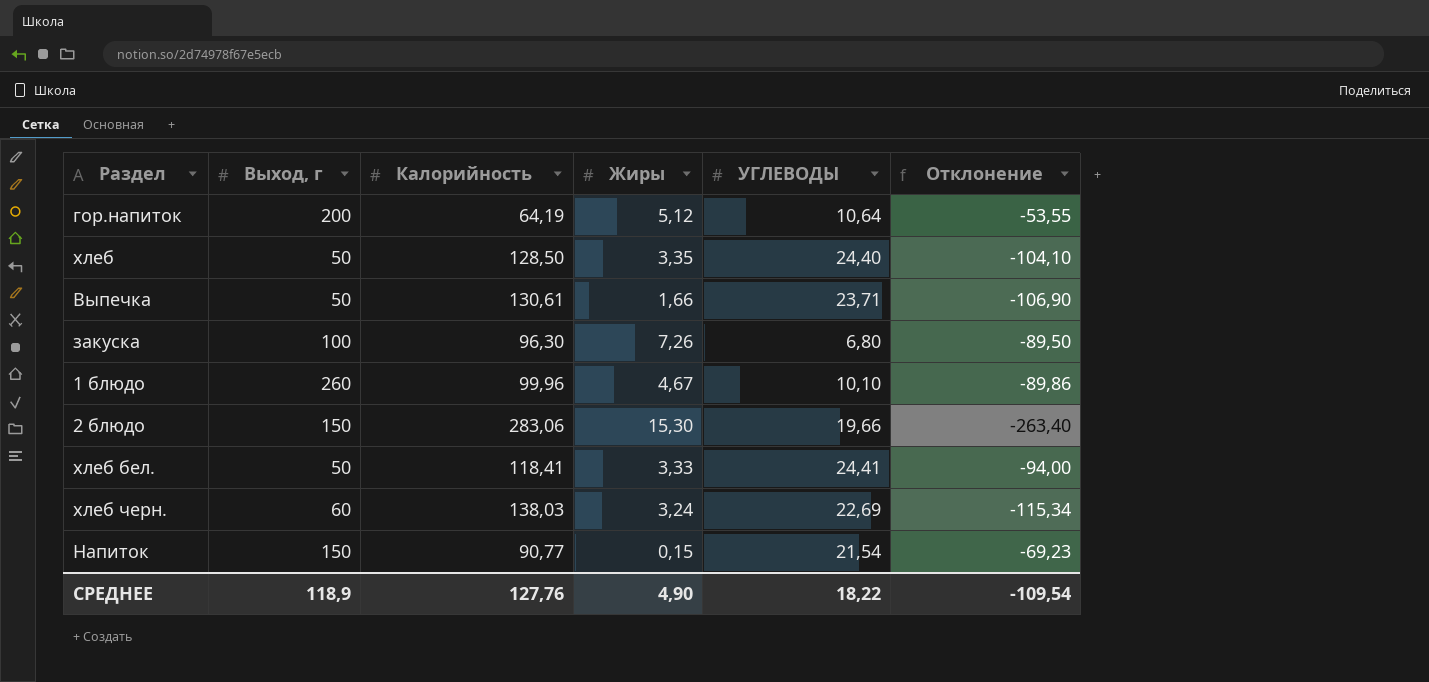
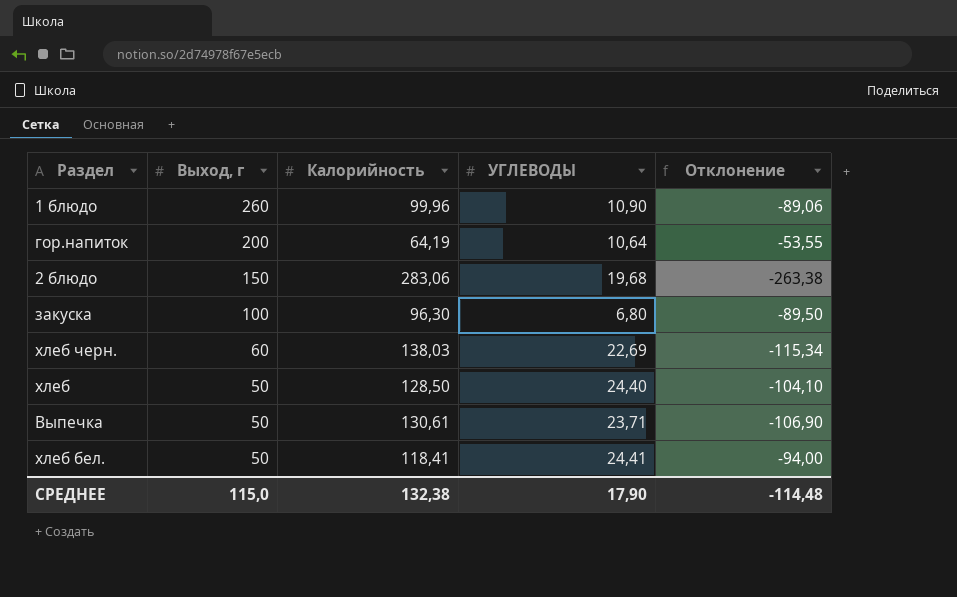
row order: none -> Выход, г descending
column Жиры | position: 4 -> none
row Напиток: 150 | 90,77 | 0,15 | 21,54 | -69,23 -> none
1 блюдо | УГЛЕВОДЫ: 10,10 -> 10,90
1 блюдо | Отклонение: -89,86 -> -89,06
2 блюдо | УГЛЕВОДЫ: 19,66 -> 19,68
2 блюдо | Отклонение: -263,40 -> -263,38
СРЕДНЕЕ | Выход, г: 118,9 -> 115,0
СРЕДНЕЕ | Калорийность: 127,76 -> 132,38
СРЕДНЕЕ | УГЛЕВОДЫ: 18,22 -> 17,90
СРЕДНЕЕ | Отклонение: -109,54 -> -114,48

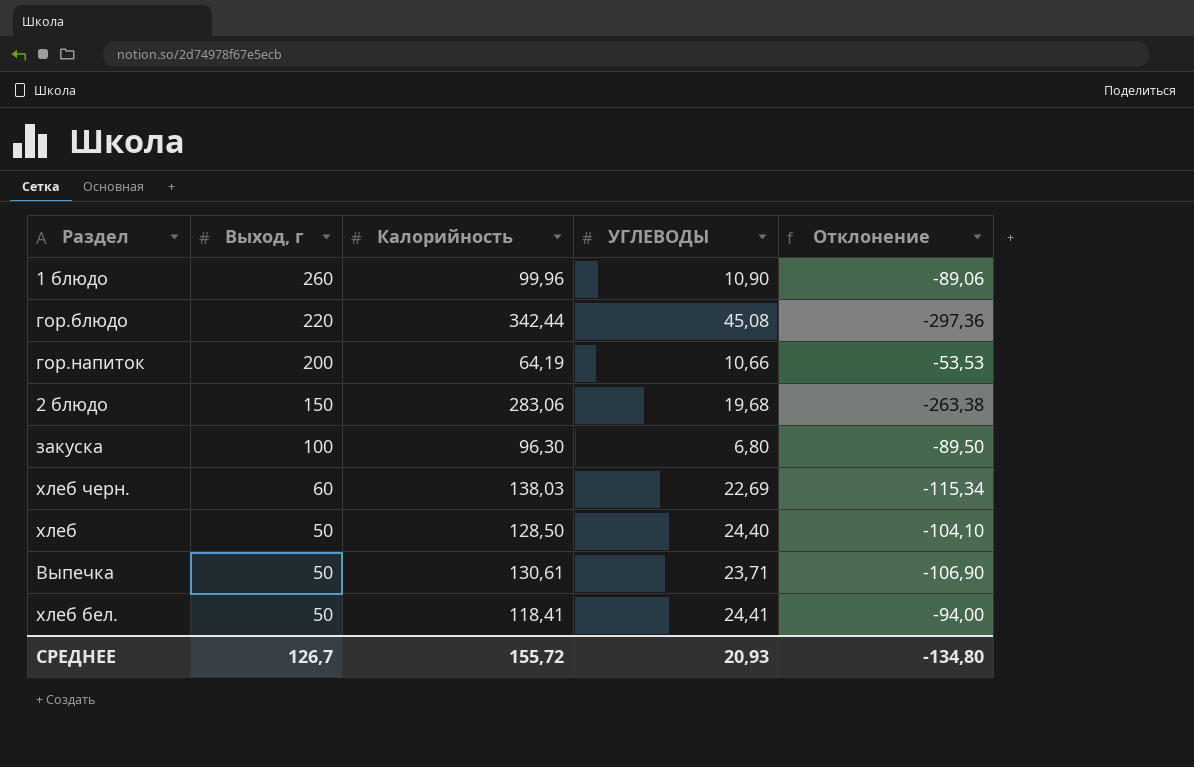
row гор.блюдо: none -> 220 | 342,44 | 45,08 | -297,36
гор.напиток | УГЛЕВОДЫ: 10,64 -> 10,66
гор.напиток | Отклонение: -53,55 -> -53,53
СРЕДНЕЕ | Выход, г: 115,0 -> 126,7
СРЕДНЕЕ | Калорийность: 132,38 -> 155,72
СРЕДНЕЕ | УГЛЕВОДЫ: 17,90 -> 20,93
СРЕДНЕЕ | Отклонение: -114,48 -> -134,80

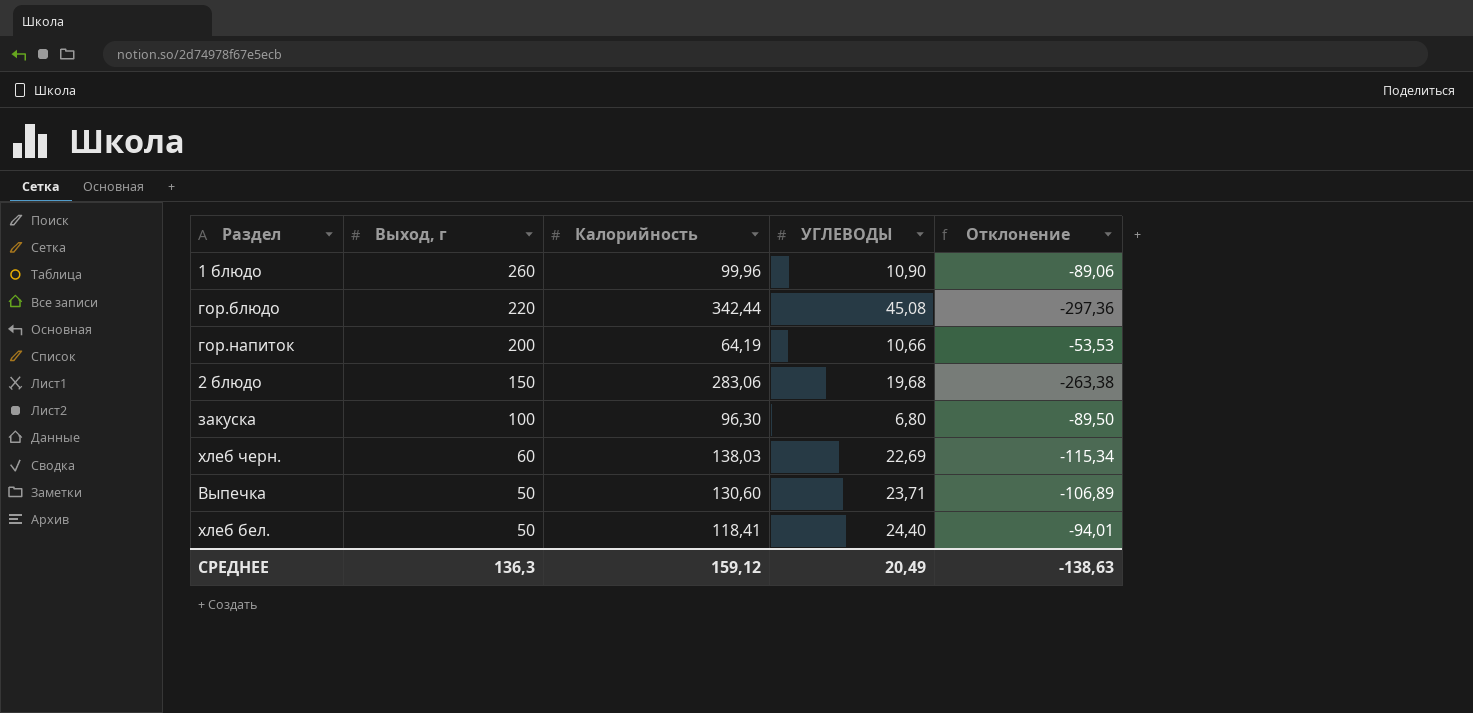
row хлеб: 50 | 128,50 | 24,40 | -104,10 -> none
Выпечка | Калорийность: 130,61 -> 130,60
Выпечка | Отклонение: -106,90 -> -106,89
хлеб бел. | УГЛЕВОДЫ: 24,41 -> 24,40
хлеб бел. | Отклонение: -94,00 -> -94,01
СРЕДНЕЕ | Выход, г: 126,7 -> 136,3
СРЕДНЕЕ | Калорийность: 155,72 -> 159,12
СРЕДНЕЕ | УГЛЕВОДЫ: 20,93 -> 20,49
СРЕДНЕЕ | Отклонение: -134,80 -> -138,63

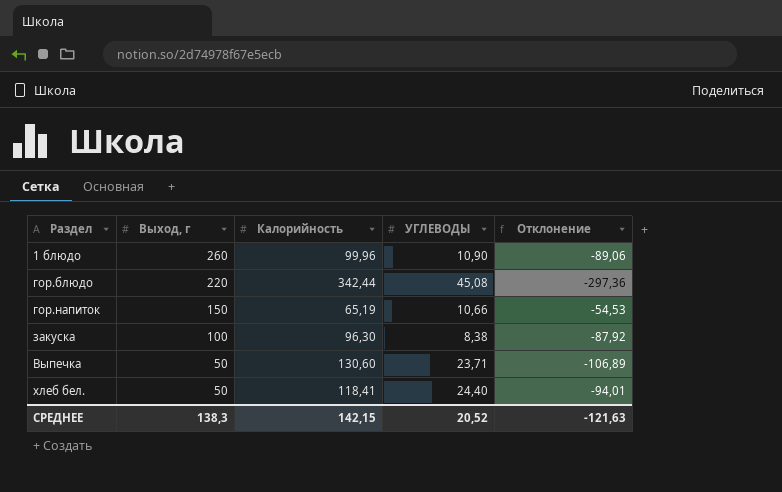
row 2 блюдо: 150 | 283,06 | 19,68 | -263,38 -> none
row хлеб черн.: 60 | 138,03 | 22,69 | -115,34 -> none
гор.напиток | Выход, г: 200 -> 150
гор.напиток | Калорийность: 64,19 -> 65,19
гор.напиток | Отклонение: -53,53 -> -54,53
закуска | УГЛЕВОДЫ: 6,80 -> 8,38
закуска | Отклонение: -89,50 -> -87,92
СРЕДНЕЕ | Выход, г: 136,3 -> 138,3
СРЕДНЕЕ | Калорийность: 159,12 -> 142,15
СРЕДНЕЕ | УГЛЕВОДЫ: 20,49 -> 20,52
СРЕДНЕЕ | Отклонение: -138,63 -> -121,63

